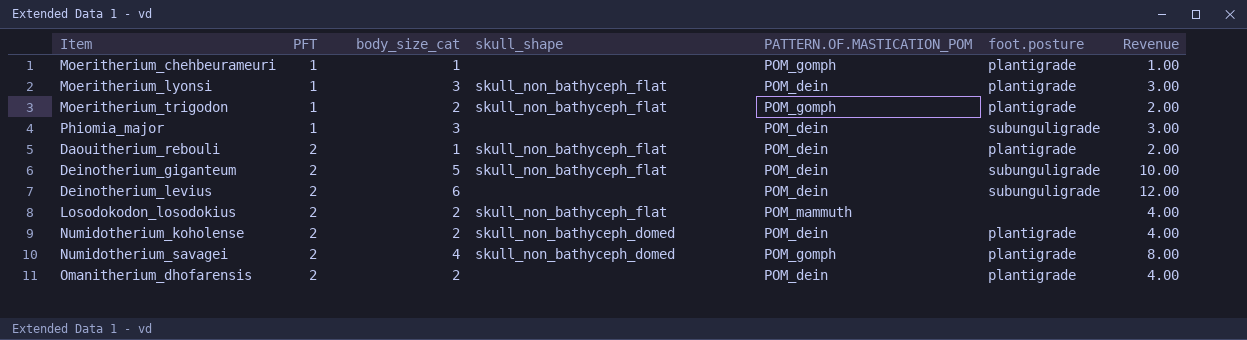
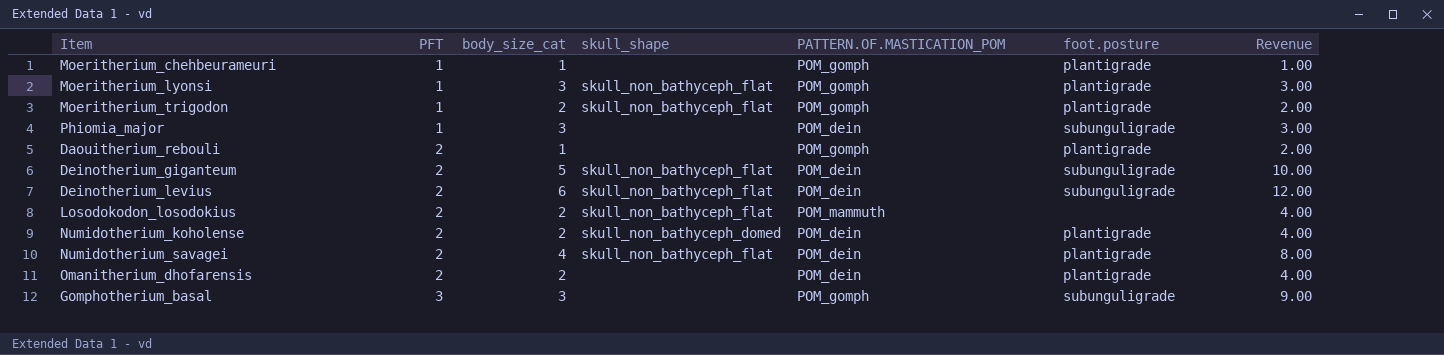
Moeritherium_lyonsi | PATTERN.OF.MASTICATION_POM: POM_dein -> POM_gomph
Daouitherium_rebouli | skull_shape: skull_non_bathyceph_flat -> none
Daouitherium_rebouli | PATTERN.OF.MASTICATION_POM: POM_dein -> POM_gomph
Deinotherium_levius | skull_shape: none -> skull_non_bathyceph_flat
Numidotherium_savagei | skull_shape: skull_non_bathyceph_domed -> skull_non_bathyceph_flat
Numidotherium_savagei | PATTERN.OF.MASTICATION_POM: POM_gomph -> POM_dein
row Gomphotherium_basal: none -> 3 | 3 | none | POM_gomph | subunguligrade | 9.00

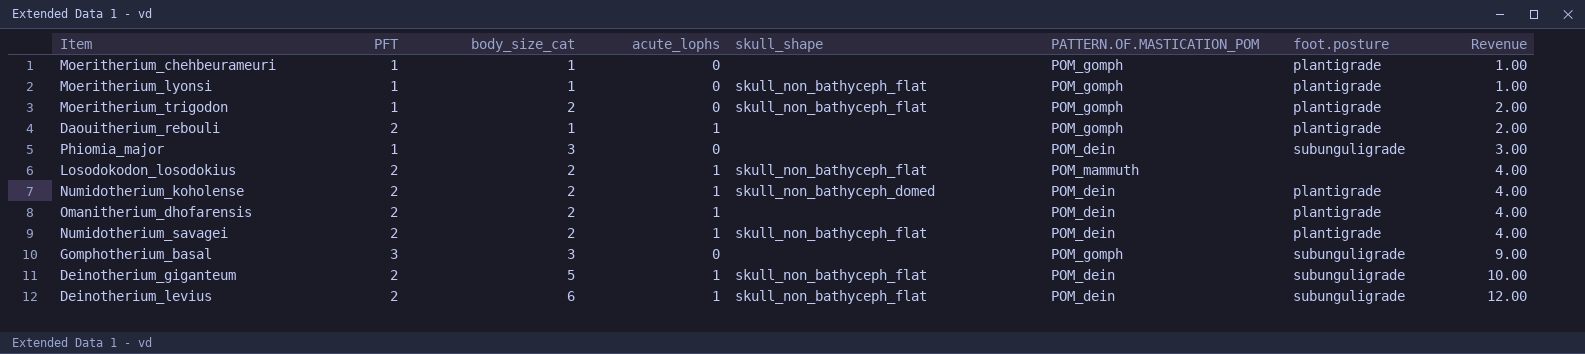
row order: PFT ascending -> Revenue ascending
column acute_lophs | position: none -> 4
Moeritherium_lyonsi | body_size_cat: 3 -> 1
Moeritherium_lyonsi | Revenue: 3.00 -> 1.00
Numidotherium_savagei | body_size_cat: 4 -> 2
Numidotherium_savagei | Revenue: 8.00 -> 4.00

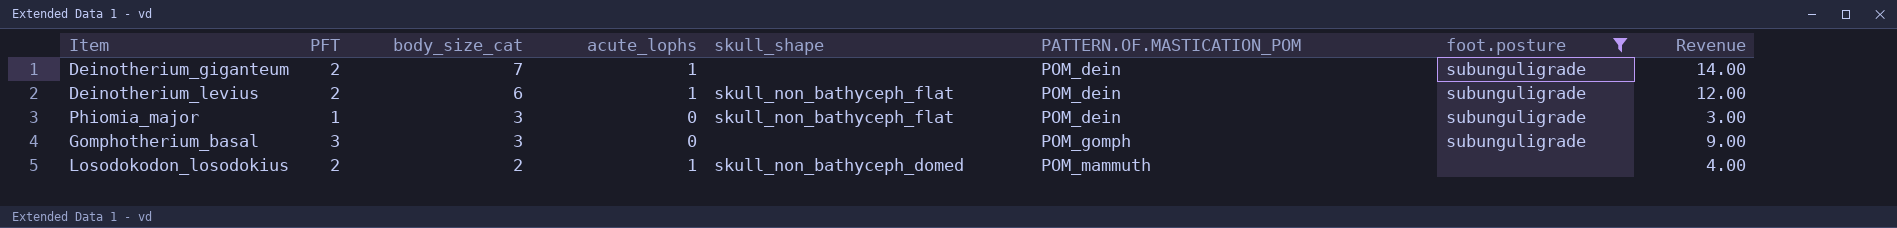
filter: none -> foot.posture != plantigrade
row order: Revenue ascending -> body_size_cat descending
Deinotherium_giganteum | body_size_cat: 5 -> 7
Deinotherium_giganteum | skull_shape: skull_non_bathyceph_flat -> none
Deinotherium_giganteum | Revenue: 10.00 -> 14.00
Phiomia_major | skull_shape: none -> skull_non_bathyceph_flat
Losodokodon_losodokius | skull_shape: skull_non_bathyceph_flat -> skull_non_bathyceph_domed

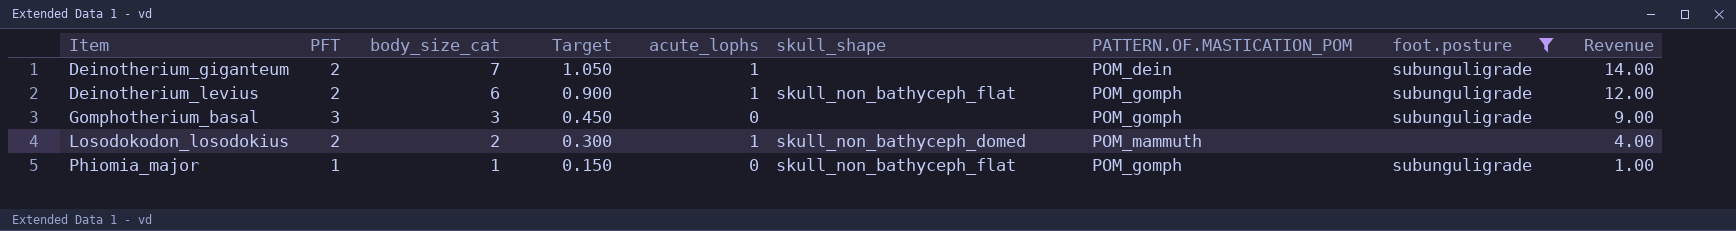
row order: body_size_cat descending -> Item ascending
column Target | formula: none -> [body_size_cat] * 0.15
Deinotherium_levius | PATTERN.OF.MASTICATION_POM: POM_dein -> POM_gomph
Phiomia_major | body_size_cat: 3 -> 1
Phiomia_major | PATTERN.OF.MASTICATION_POM: POM_dein -> POM_gomph
Phiomia_major | Revenue: 3.00 -> 1.00

